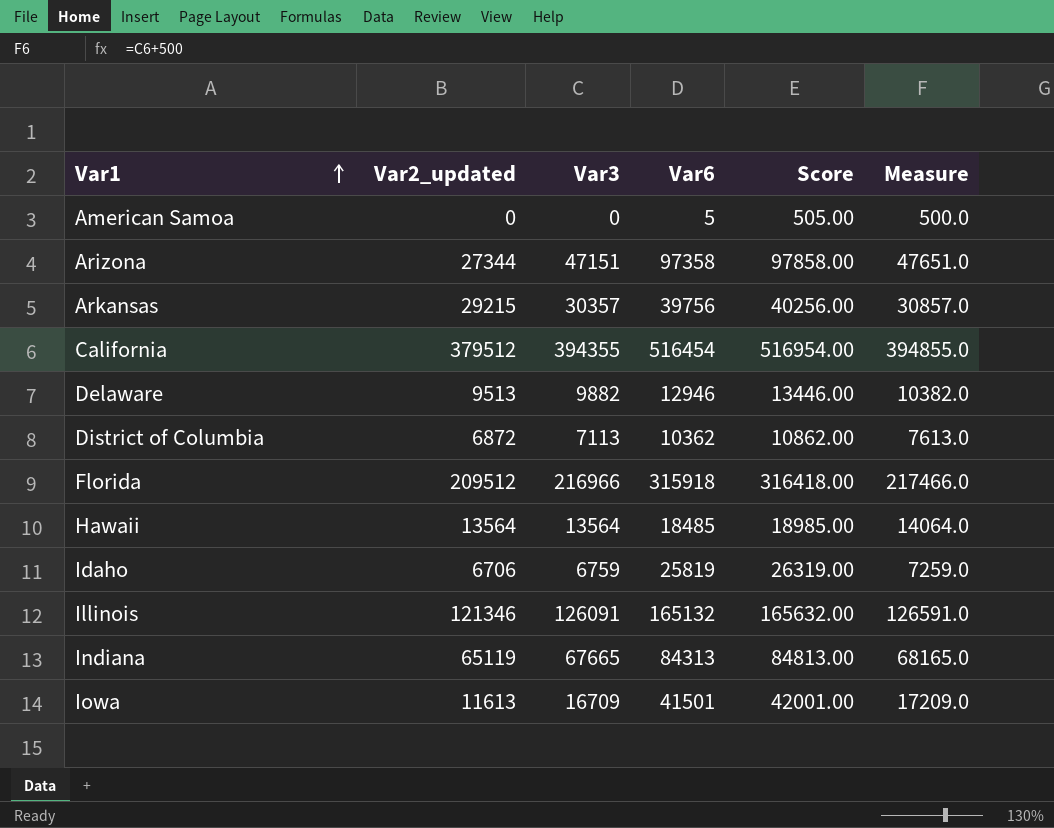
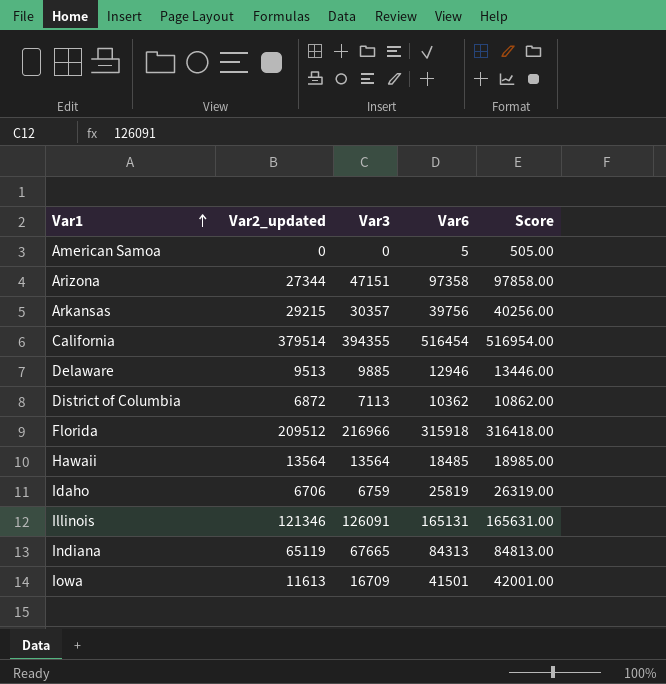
column Measure | formula: [Var3] + 500 -> none
California | Var2_updated: 379512 -> 379514
Delaware | Var3: 9882 -> 9885
Illinois | Var6: 165132 -> 165131
Illinois | Score: 165632.00 -> 165631.00

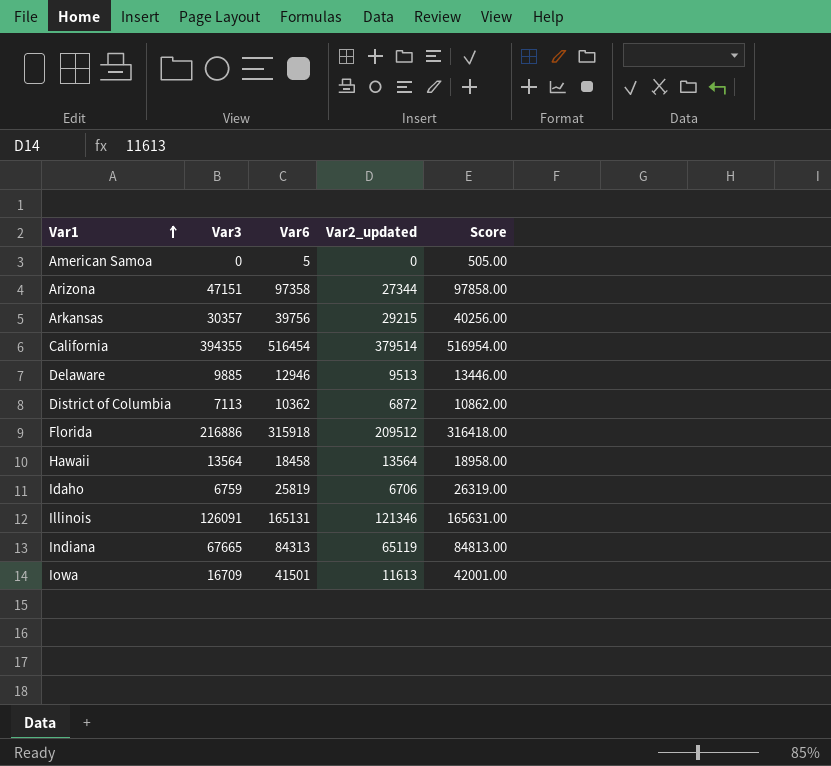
column Var2_updated | position: 2 -> 4
Florida | Var3: 216966 -> 216886
Hawaii | Var6: 18485 -> 18458
Hawaii | Score: 18985.00 -> 18958.00

